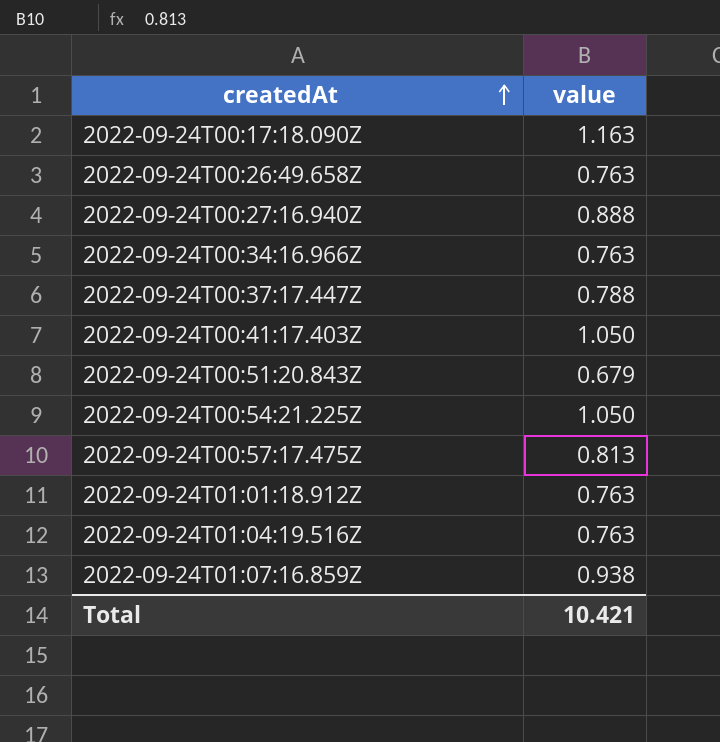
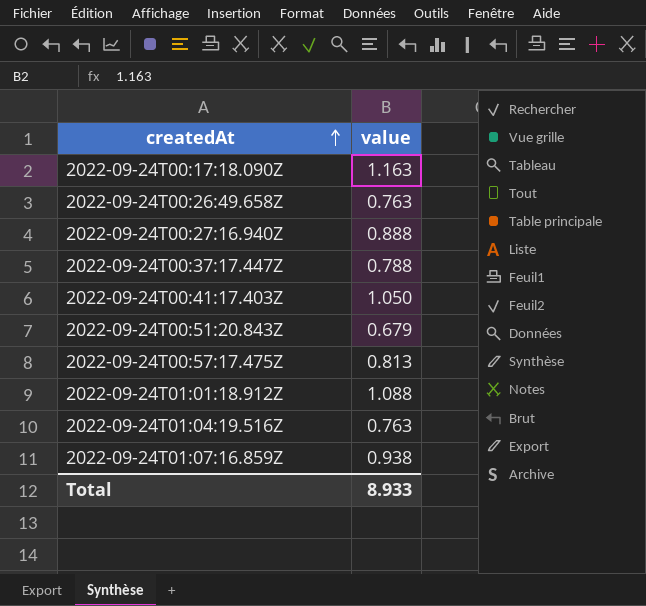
row 2022-09-24T00:34:16.966Z: 0.763 -> none
row 2022-09-24T00:54:21.225Z: 1.050 -> none
2022-09-24T01:01:18.912Z | value: 0.763 -> 1.088
Total | value: 10.421 -> 8.933

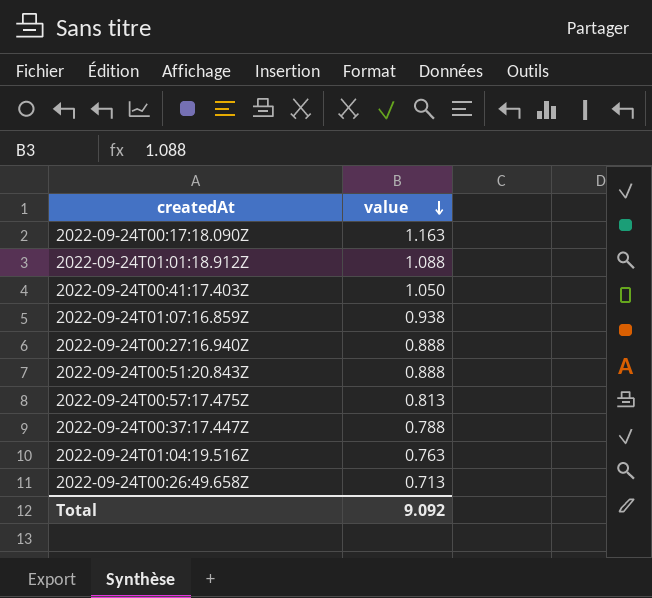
row order: createdAt ascending -> value descending
2022-09-24T00:51:20.843Z | value: 0.679 -> 0.888
2022-09-24T00:26:49.658Z | value: 0.763 -> 0.713
Total | value: 8.933 -> 9.092

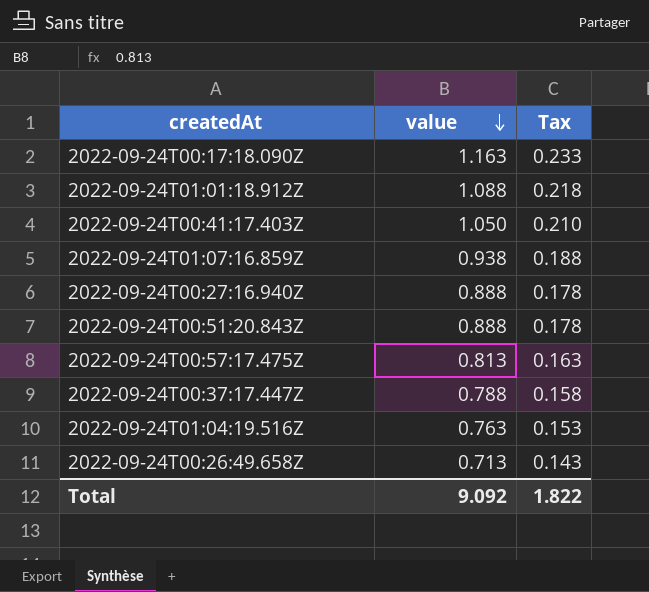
column Tax | formula: none -> [value] * 0.2

